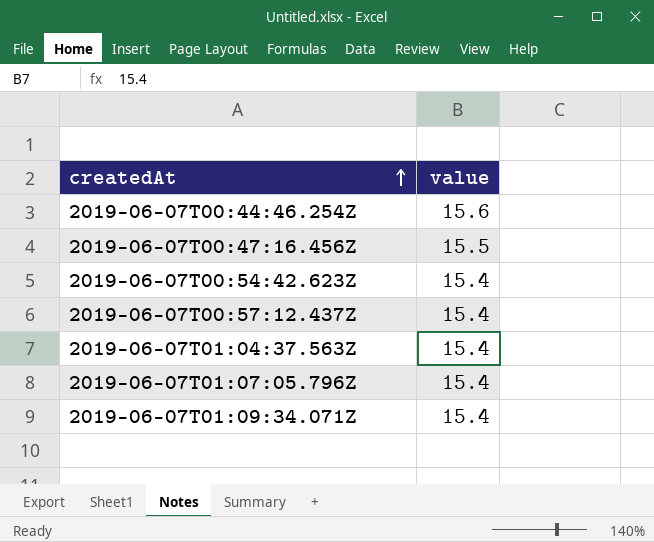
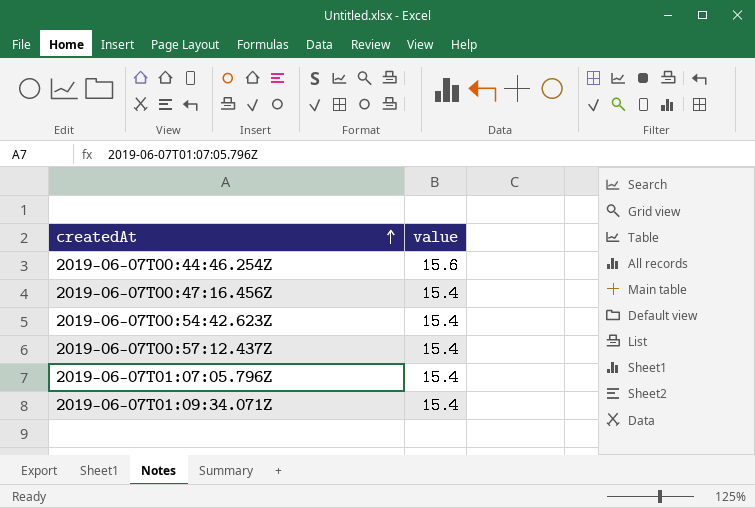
row 2019-06-07T01:04:37.563Z: 15.4 -> none
2019-06-07T00:47:16.456Z | value: 15.5 -> 15.4

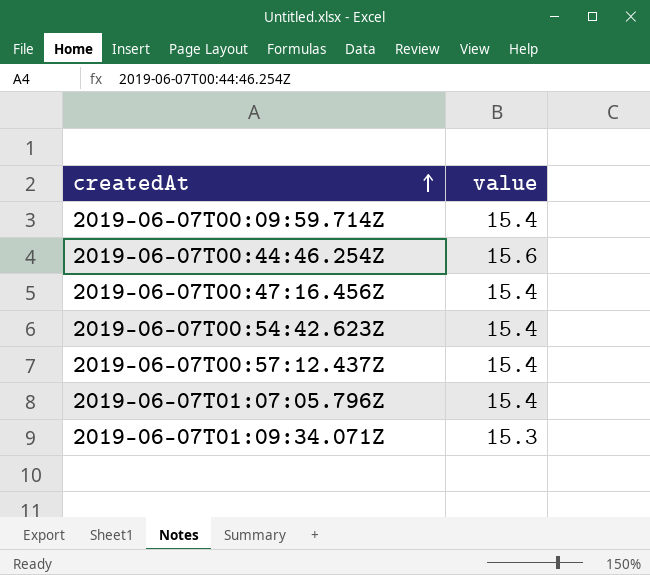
row 2019-06-07T00:09:59.714Z: none -> 15.4
2019-06-07T01:09:34.071Z | value: 15.4 -> 15.3

